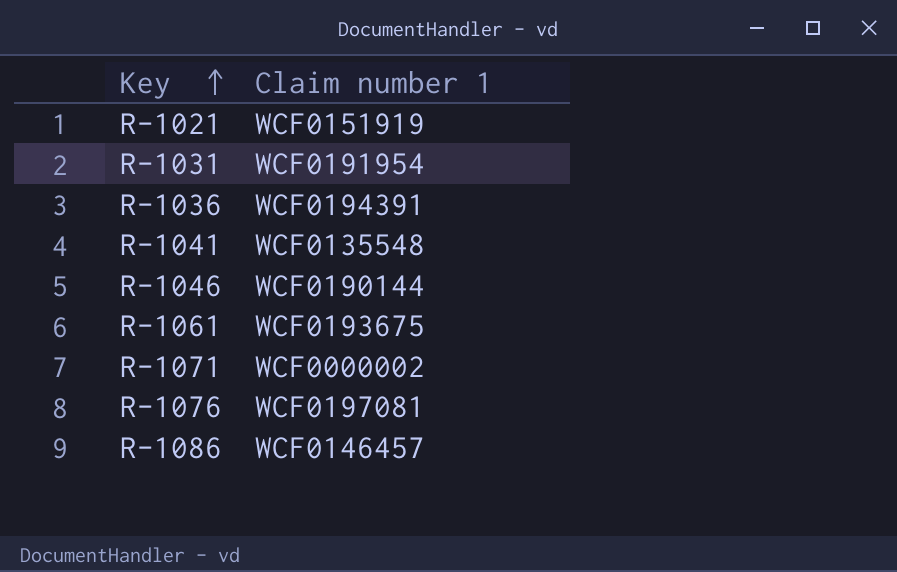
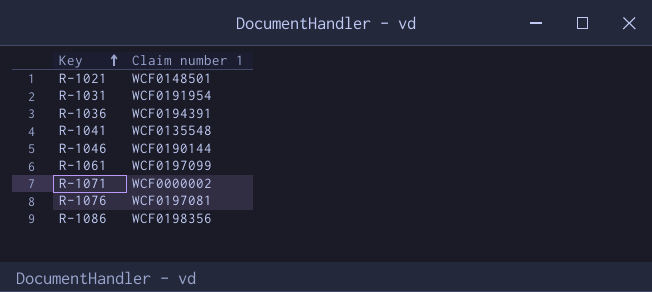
R-1021 | Claim number 1: WCF0151919 -> WCF0148501
R-1061 | Claim number 1: WCF0193675 -> WCF0197099
R-1086 | Claim number 1: WCF0146457 -> WCF0198356

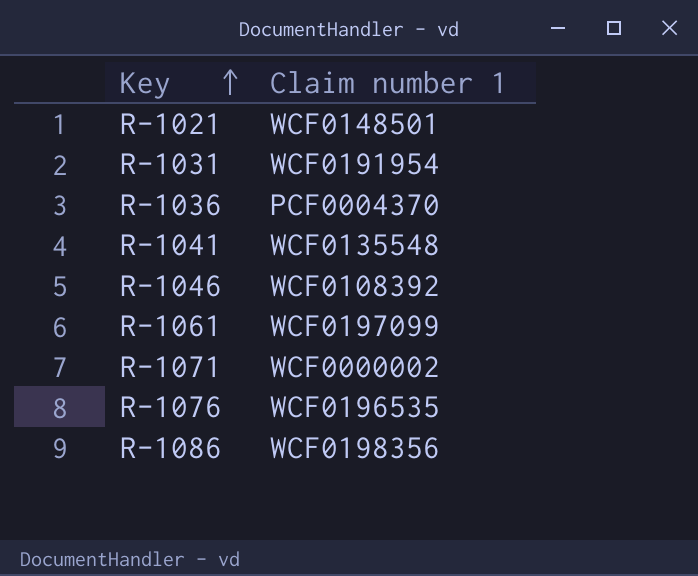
R-1036 | Claim number 1: WCF0194391 -> PCF0004370
R-1046 | Claim number 1: WCF0190144 -> WCF0108392
R-1076 | Claim number 1: WCF0197081 -> WCF0196535

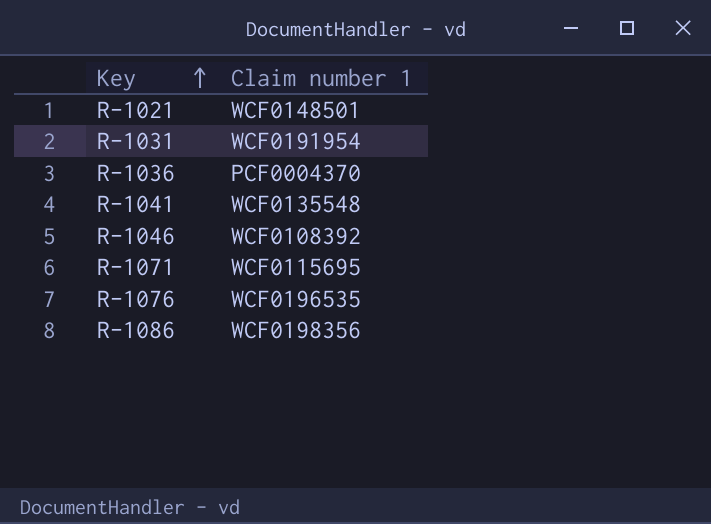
row R-1061: WCF0197099 -> none
R-1071 | Claim number 1: WCF0000002 -> WCF0115695

